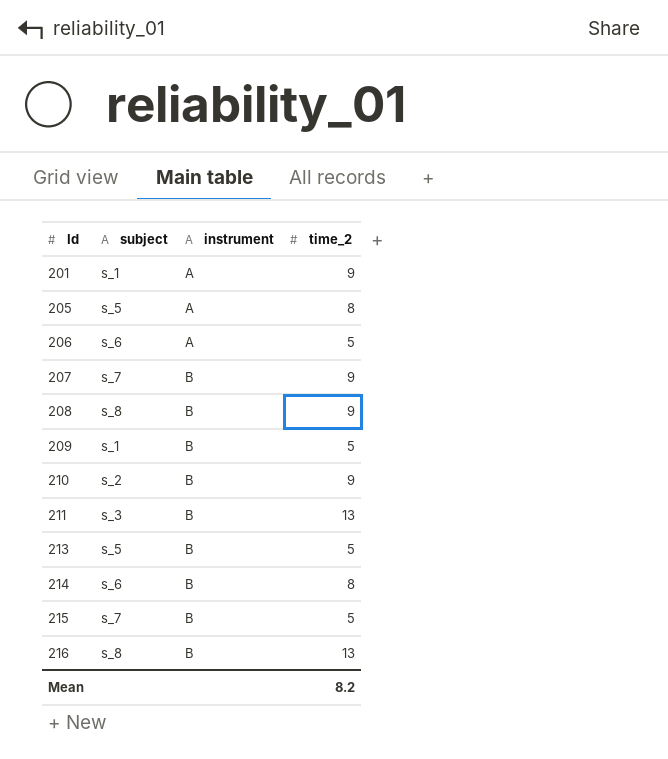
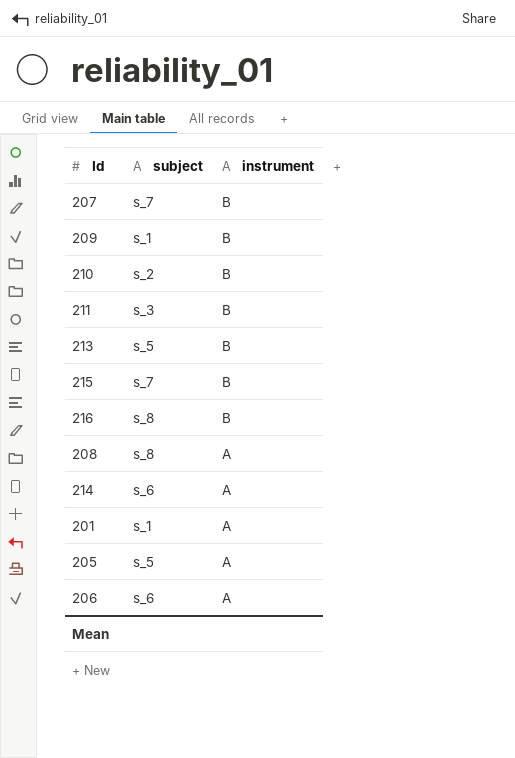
row order: Id ascending -> instrument descending
column time_2 | position: 4 -> none
208 | instrument: B -> A
214 | instrument: B -> A

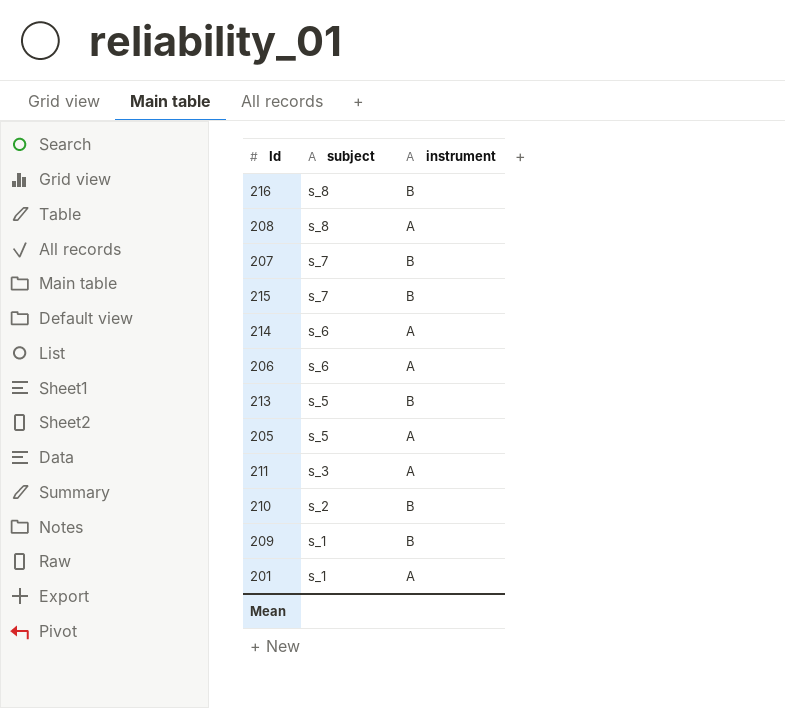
row order: instrument descending -> subject descending
211 | instrument: B -> A

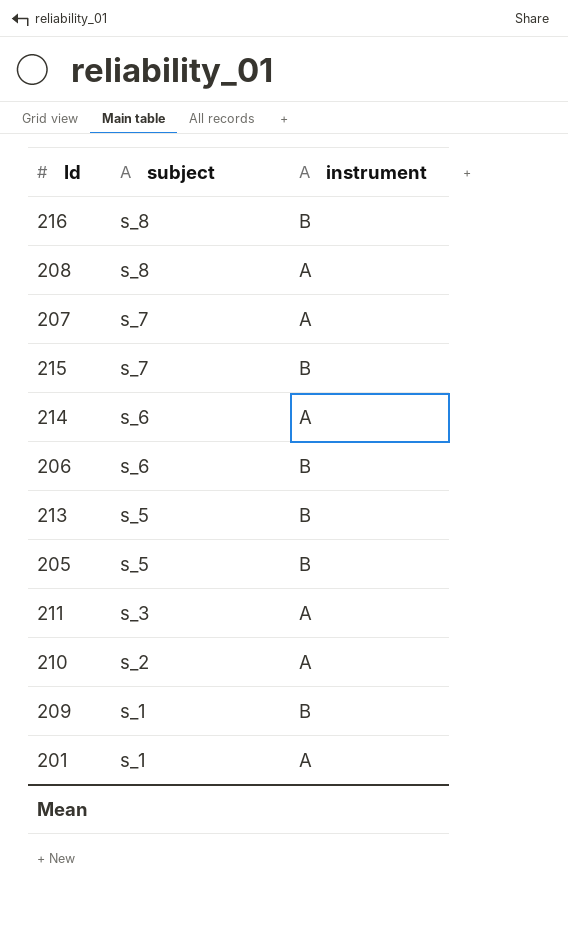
207 | instrument: B -> A
206 | instrument: A -> B
205 | instrument: A -> B
210 | instrument: B -> A

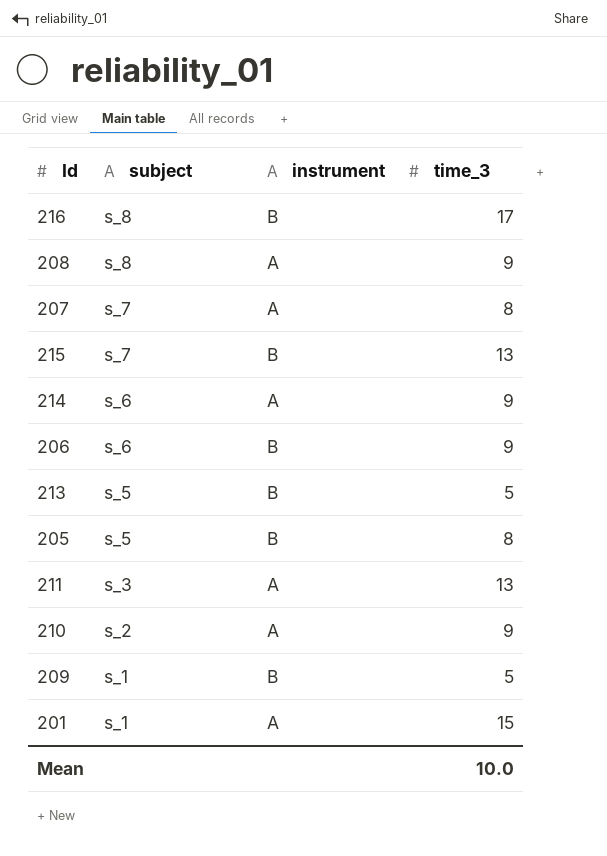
column time_3 | position: none -> 4

